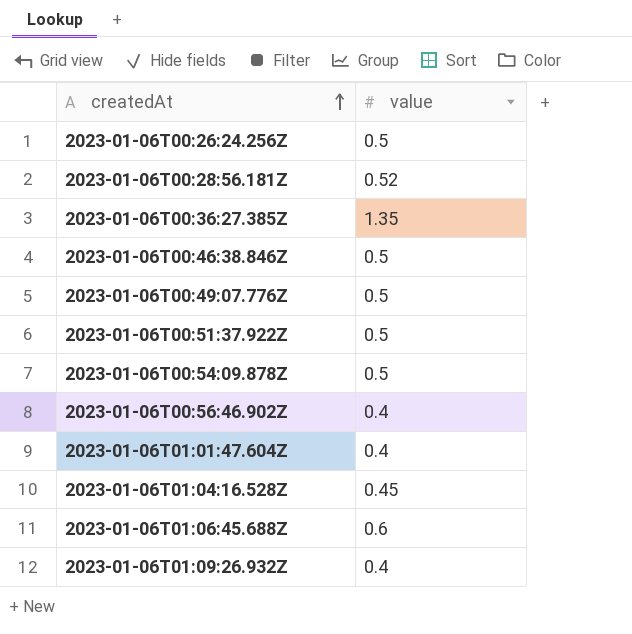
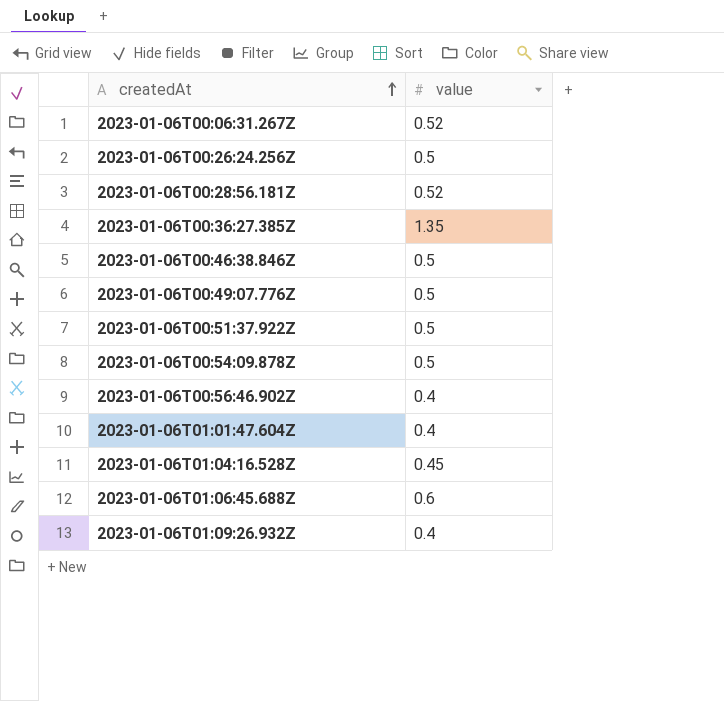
row 2023-01-06T00:06:31.267Z: none -> 0.52

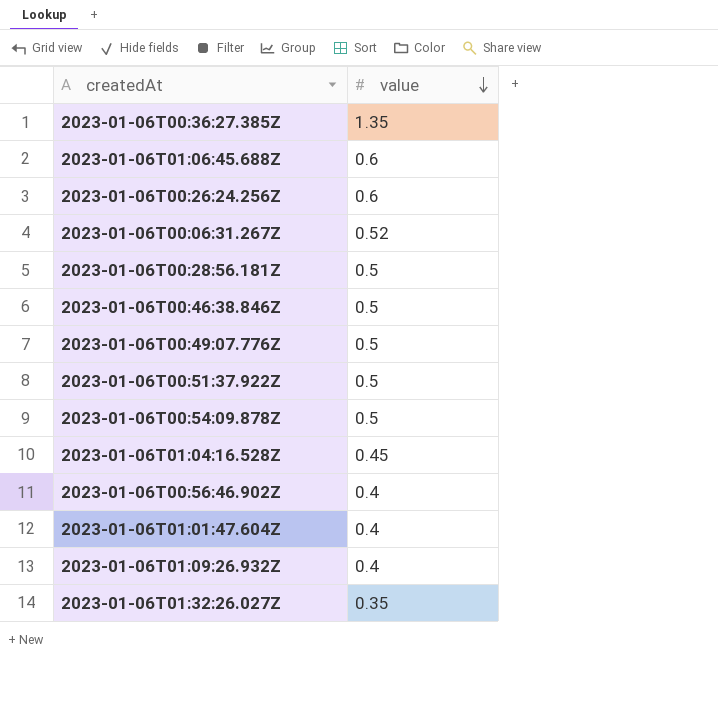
row order: createdAt ascending -> value descending
2023-01-06T00:26:24.256Z | value: 0.5 -> 0.6
2023-01-06T00:28:56.181Z | value: 0.52 -> 0.5
row 2023-01-06T01:32:26.027Z: none -> 0.35

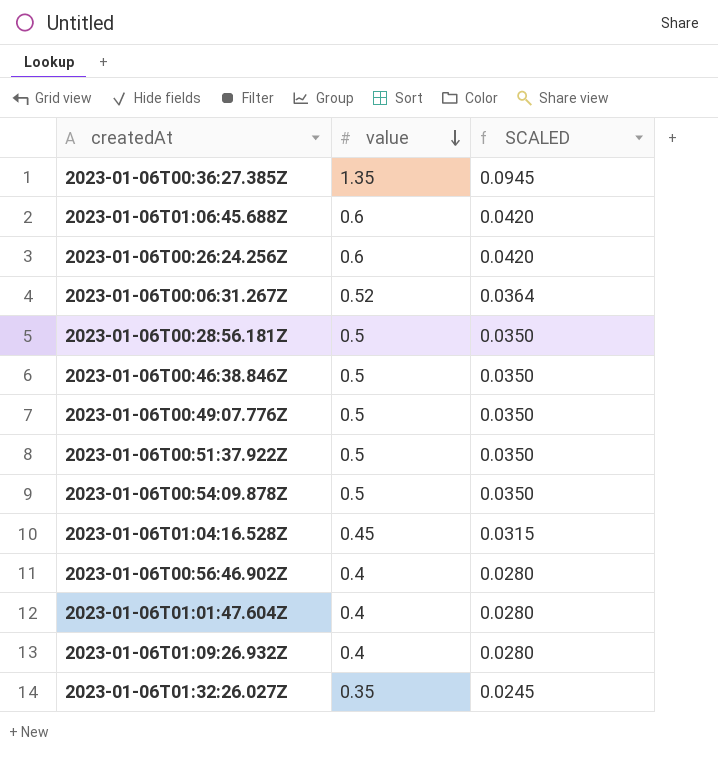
column SCALED | formula: none -> [value] * 0.07

